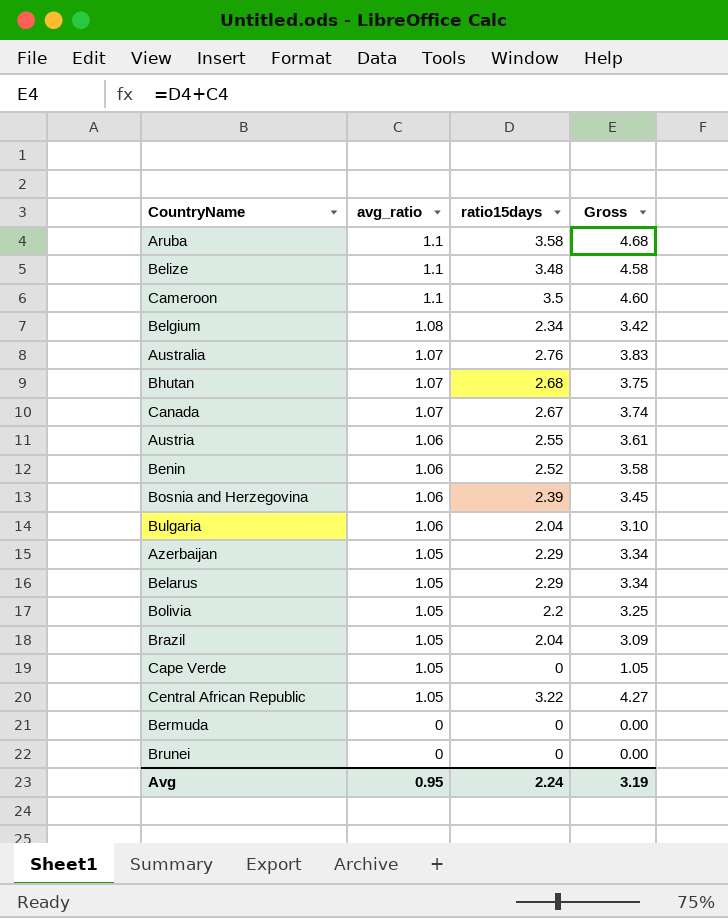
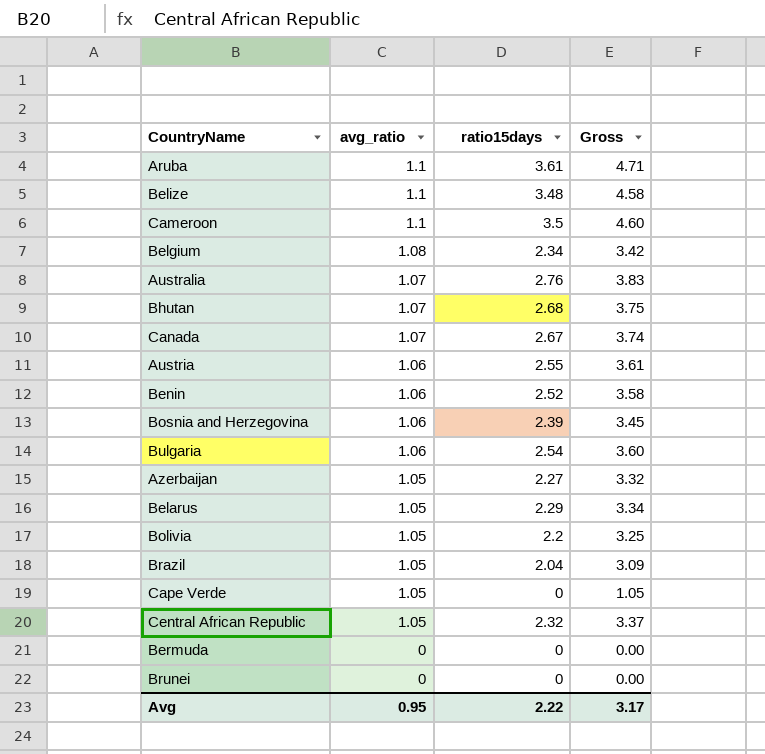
Aruba | ratio15days: 3.58 -> 3.61
Aruba | Gross: 4.68 -> 4.71
Bulgaria | ratio15days: 2.04 -> 2.54
Bulgaria | Gross: 3.10 -> 3.60
Azerbaijan | ratio15days: 2.29 -> 2.27
Azerbaijan | Gross: 3.34 -> 3.32
Central African Republic | ratio15days: 3.22 -> 2.32
Central African Republic | Gross: 4.27 -> 3.37
Avg | ratio15days: 2.24 -> 2.22
Avg | Gross: 3.19 -> 3.17

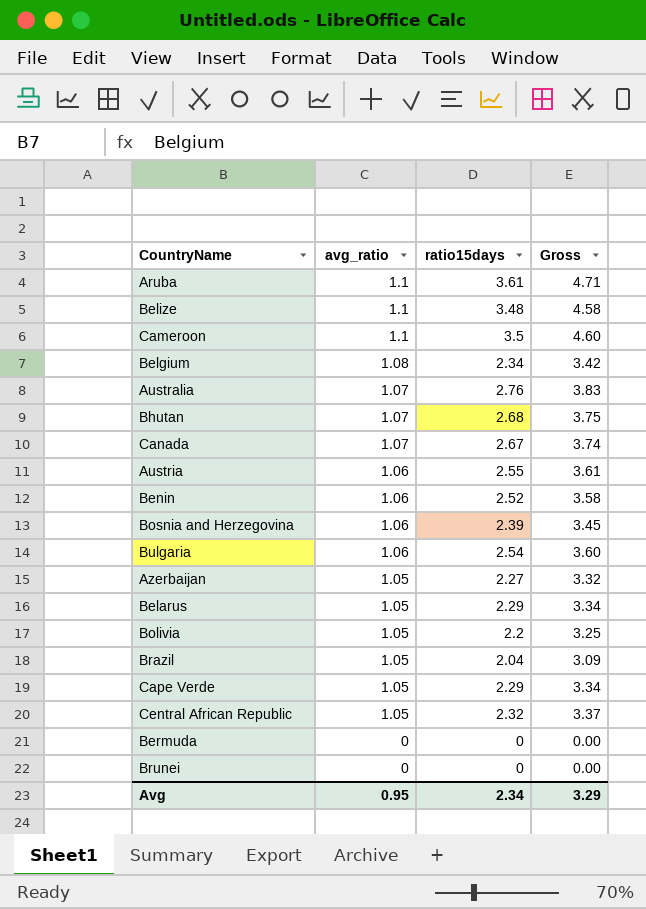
Cape Verde | ratio15days: 0 -> 2.29
Cape Verde | Gross: 1.05 -> 3.34
Avg | ratio15days: 2.22 -> 2.34
Avg | Gross: 3.17 -> 3.29

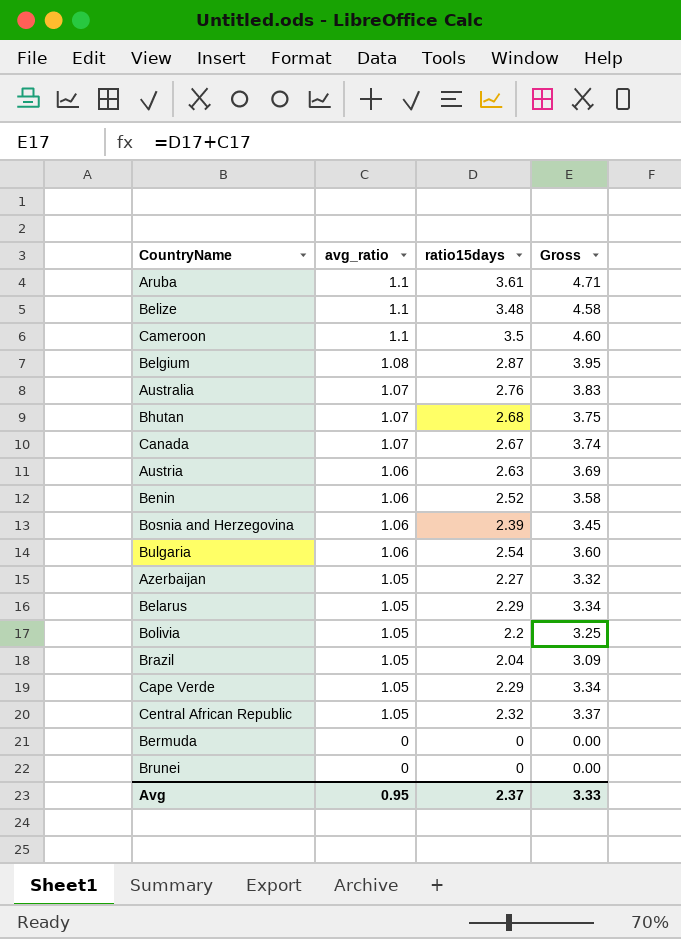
Belgium | ratio15days: 2.34 -> 2.87
Belgium | Gross: 3.42 -> 3.95
Austria | ratio15days: 2.55 -> 2.63
Austria | Gross: 3.61 -> 3.69
Avg | ratio15days: 2.34 -> 2.37
Avg | Gross: 3.29 -> 3.33

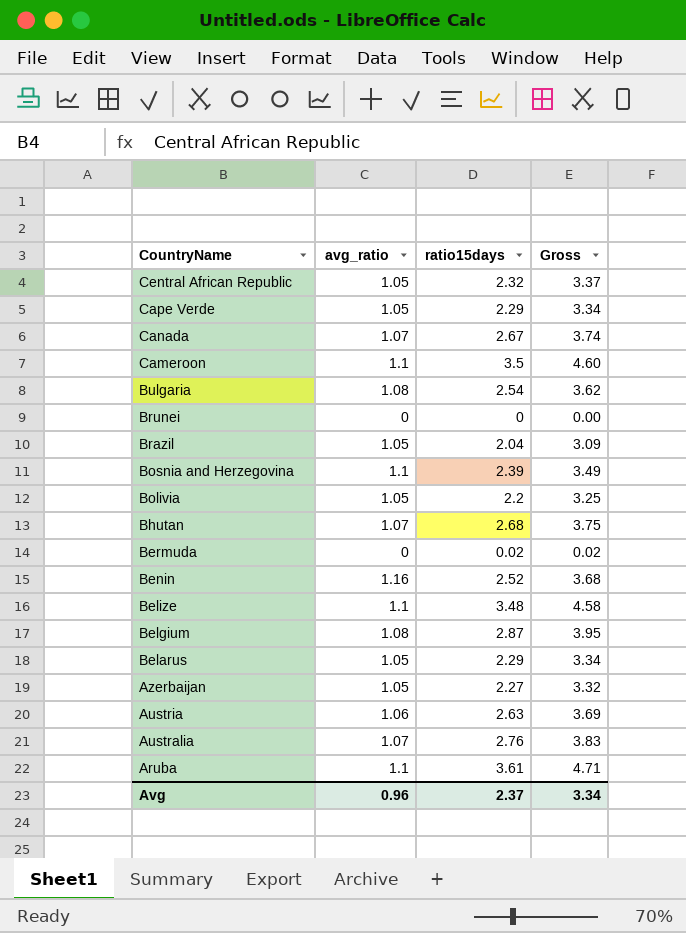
row order: avg_ratio descending -> CountryName descending
Bulgaria | avg_ratio: 1.06 -> 1.08
Bulgaria | Gross: 3.60 -> 3.62
Bosnia and Herzegovina | avg_ratio: 1.06 -> 1.1
Bosnia and Herzegovina | Gross: 3.45 -> 3.49
Bermuda | ratio15days: 0 -> 0.02
Bermuda | Gross: 0.00 -> 0.02
Benin | avg_ratio: 1.06 -> 1.16
Benin | Gross: 3.58 -> 3.68
Avg | avg_ratio: 0.95 -> 0.96
Avg | Gross: 3.33 -> 3.34

